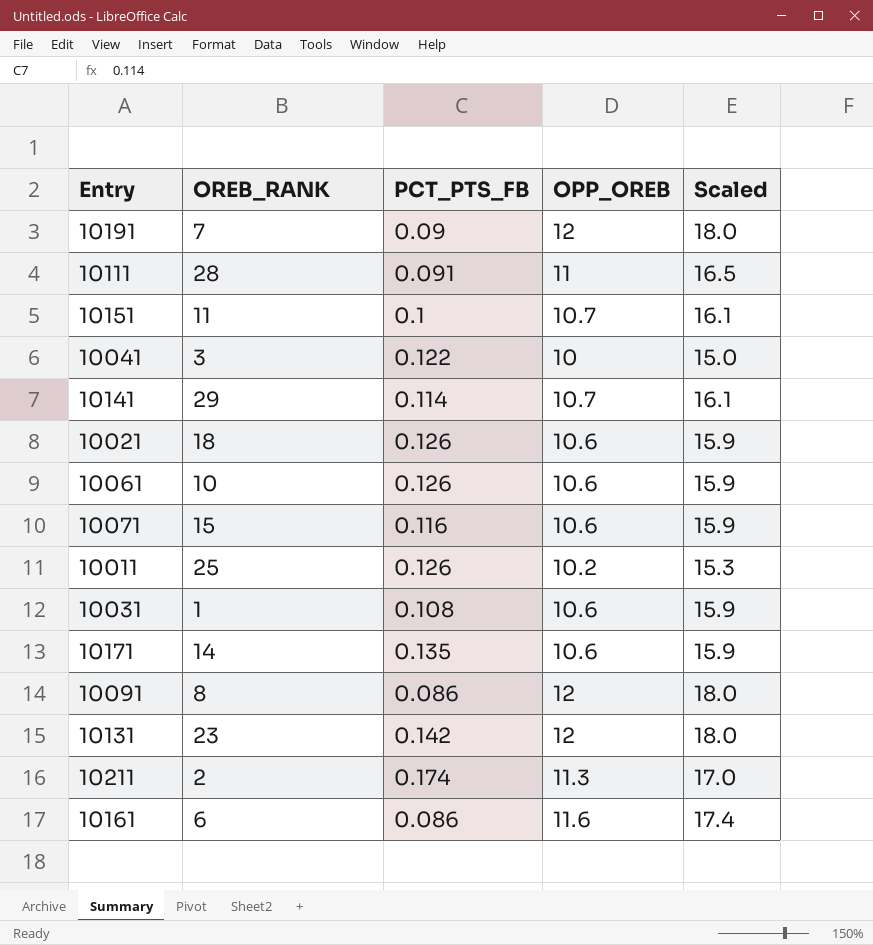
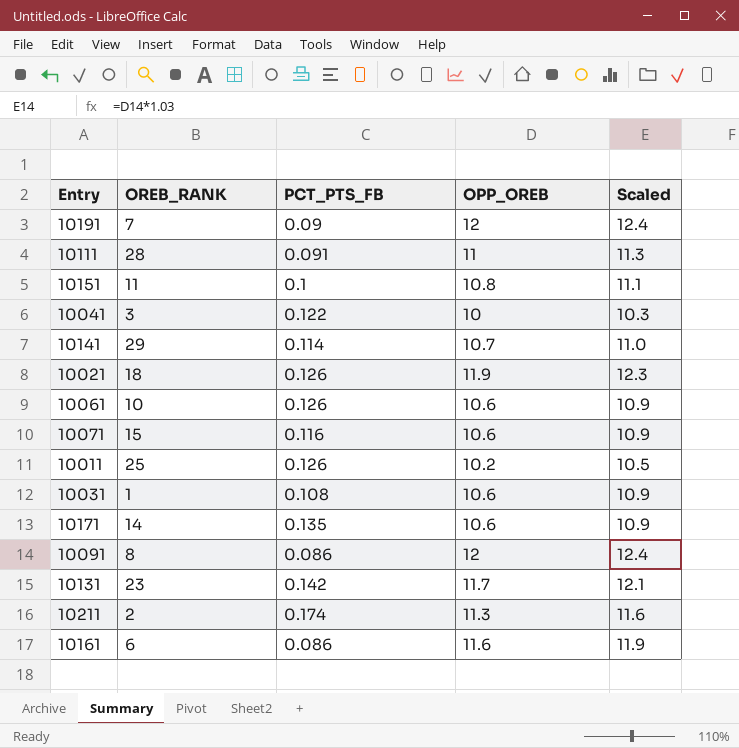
column Scaled | formula: [OPP_OREB] * 1.5 -> [OPP_OREB] * 1.03
10151 | OPP_OREB: 10.7 -> 10.8
10021 | OPP_OREB: 10.6 -> 11.9
10131 | OPP_OREB: 12 -> 11.7

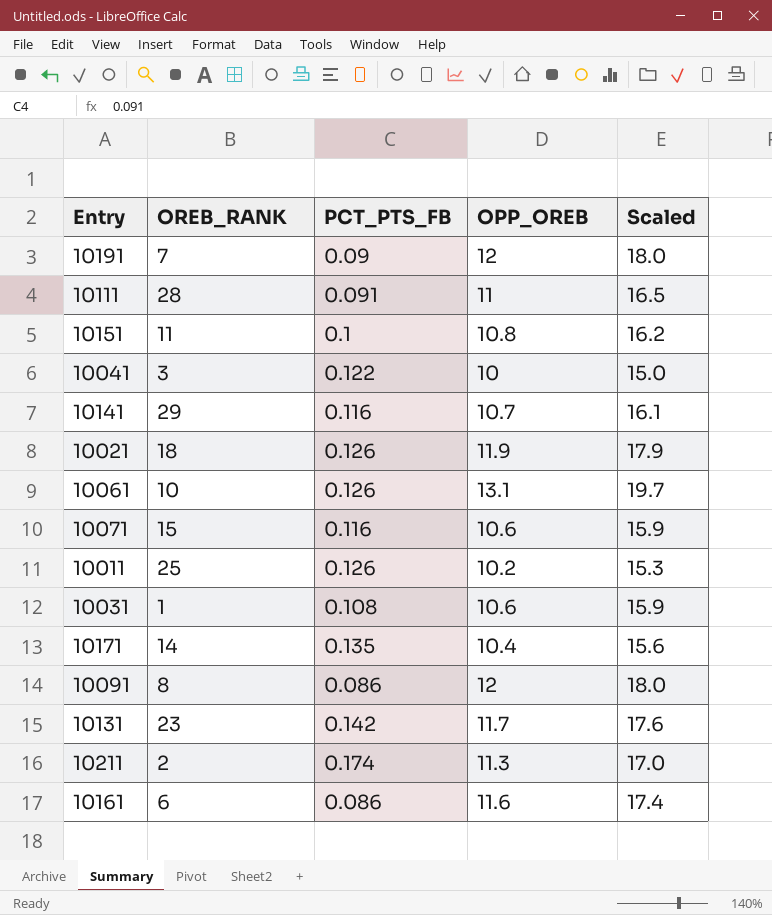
column Scaled | formula: [OPP_OREB] * 1.03 -> [OPP_OREB] * 1.5
10141 | PCT_PTS_FB: 0.114 -> 0.116
10061 | OPP_OREB: 10.6 -> 13.1
10171 | OPP_OREB: 10.6 -> 10.4

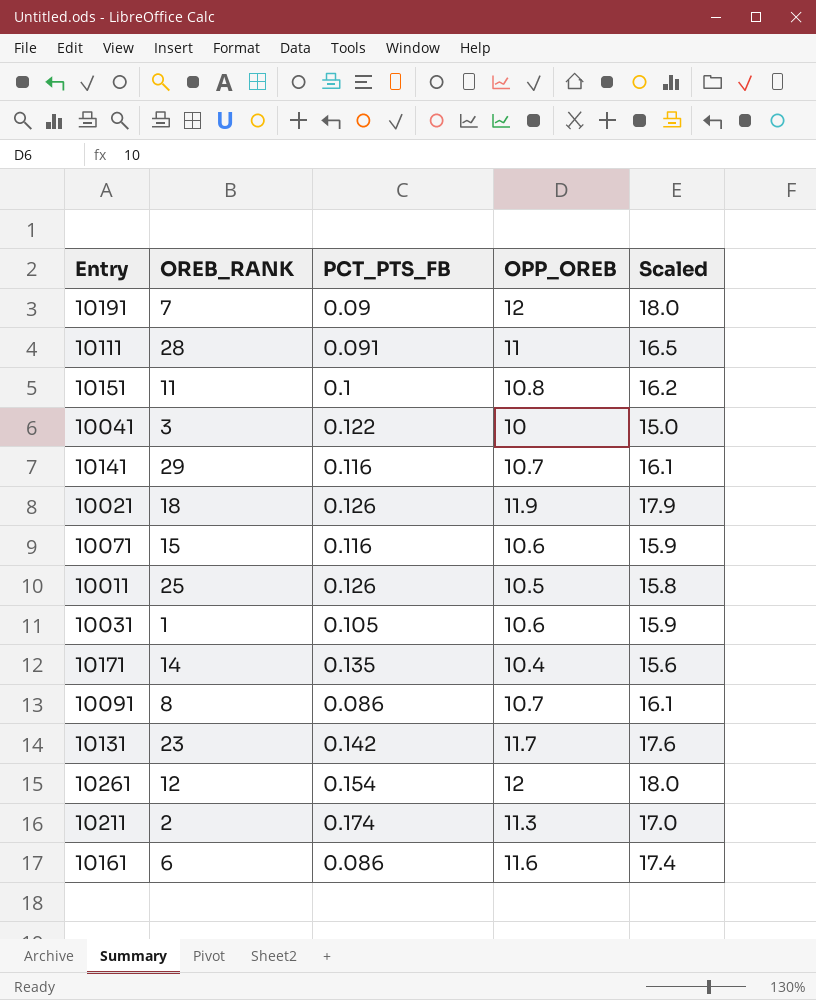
row 10061: 10 | 0.126 | 13.1 | 19.7 -> none
10011 | OPP_OREB: 10.2 -> 10.5
10011 | Scaled: 15.3 -> 15.8
10031 | PCT_PTS_FB: 0.108 -> 0.105
10091 | OPP_OREB: 12 -> 10.7
10091 | Scaled: 18.0 -> 16.1
row 10261: none -> 12 | 0.154 | 12 | 18.0

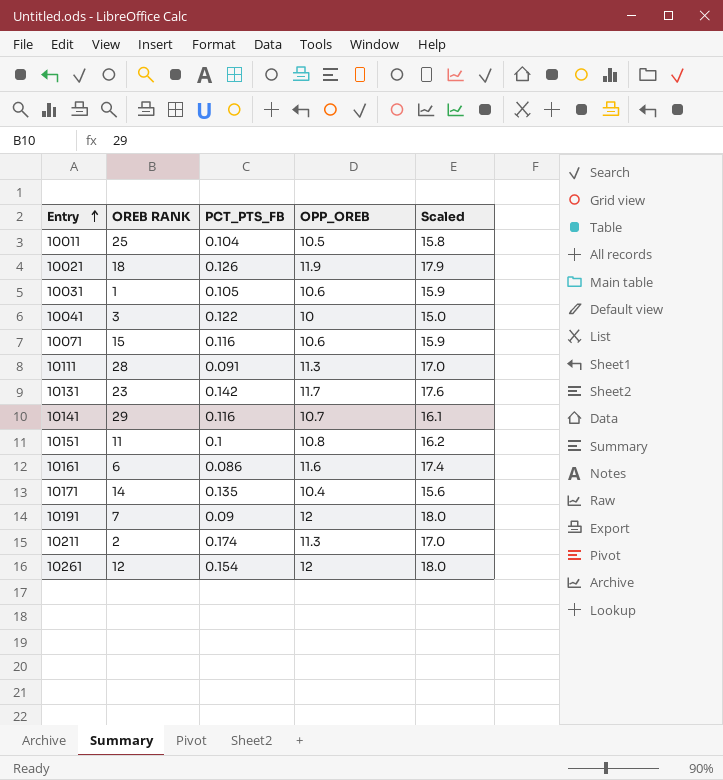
row order: none -> Entry ascending
column name: OREB_RANK -> OREB RANK
row 10091: 8 | 0.086 | 10.7 | 16.1 -> none
10011 | PCT_PTS_FB: 0.126 -> 0.104
10111 | OPP_OREB: 11 -> 11.3
10111 | Scaled: 16.5 -> 17.0

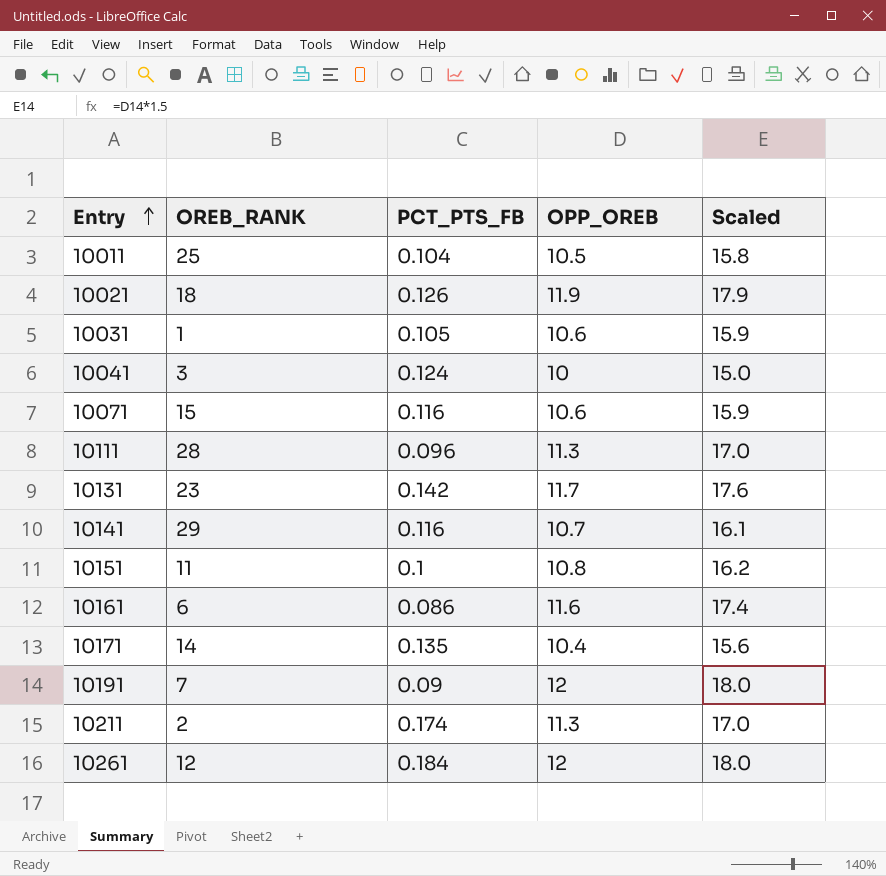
column name: OREB RANK -> OREB_RANK
10041 | PCT_PTS_FB: 0.122 -> 0.124
10111 | PCT_PTS_FB: 0.091 -> 0.096
10261 | PCT_PTS_FB: 0.154 -> 0.184

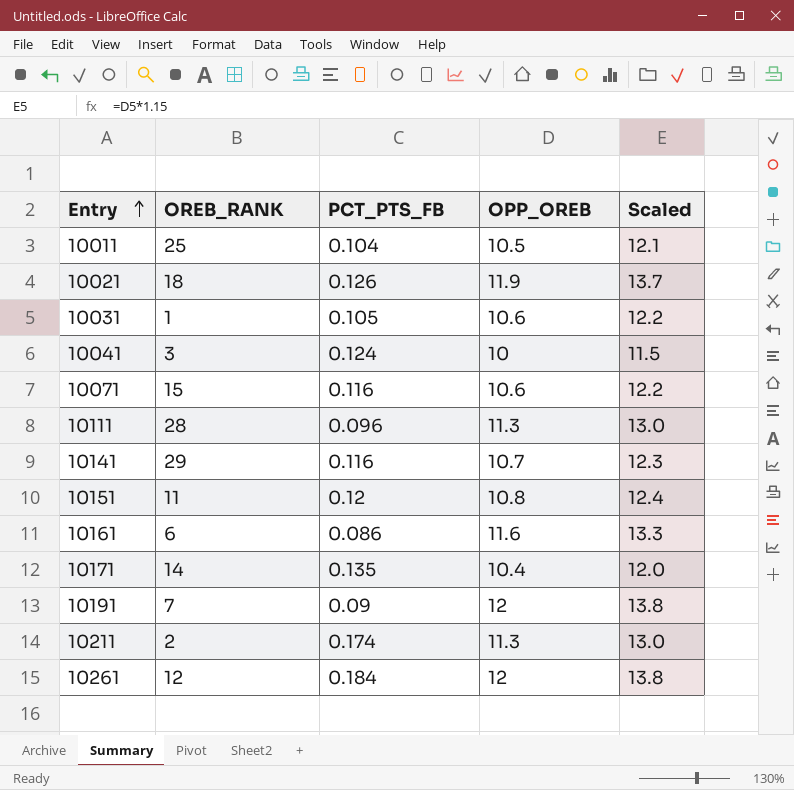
column Scaled | formula: [OPP_OREB] * 1.5 -> [OPP_OREB] * 1.15
row 10131: 23 | 0.142 | 11.7 | 17.6 -> none
10151 | PCT_PTS_FB: 0.1 -> 0.12

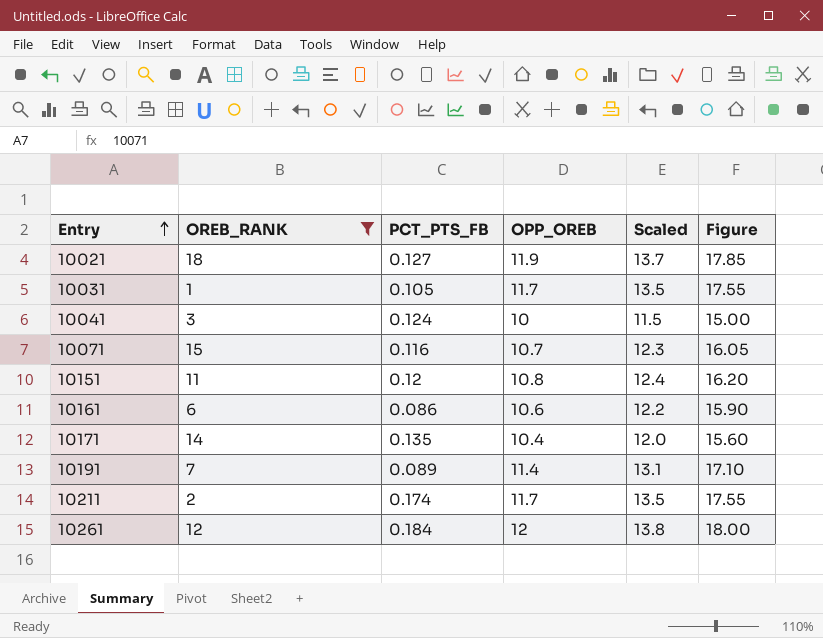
filter: none -> OREB_RANK <= 18
column Figure | formula: none -> [OPP_OREB] * 1.5
10021 | PCT_PTS_FB: 0.126 -> 0.127
10031 | OPP_OREB: 10.6 -> 11.7
10031 | Scaled: 12.2 -> 13.5
10071 | OPP_OREB: 10.6 -> 10.7
10071 | Scaled: 12.2 -> 12.3
10161 | OPP_OREB: 11.6 -> 10.6
10161 | Scaled: 13.3 -> 12.2
10191 | PCT_PTS_FB: 0.09 -> 0.089
10191 | OPP_OREB: 12 -> 11.4
10191 | Scaled: 13.8 -> 13.1
10211 | OPP_OREB: 11.3 -> 11.7
10211 | Scaled: 13.0 -> 13.5

